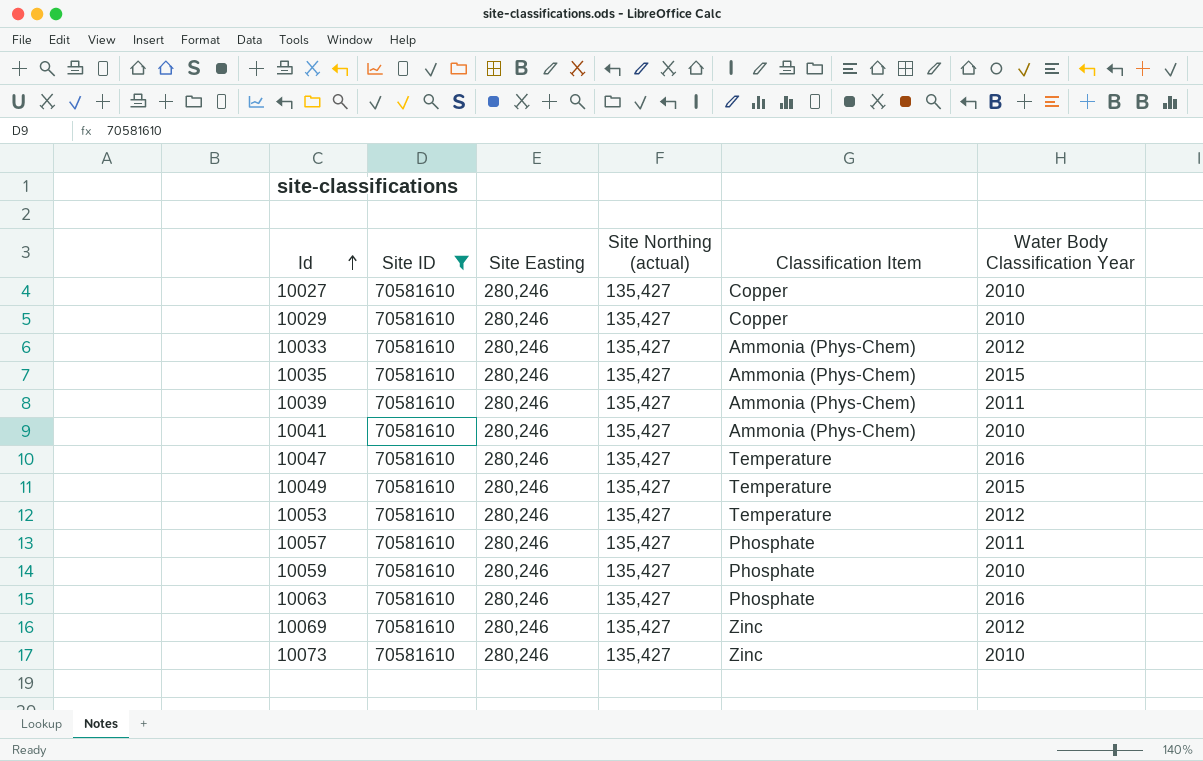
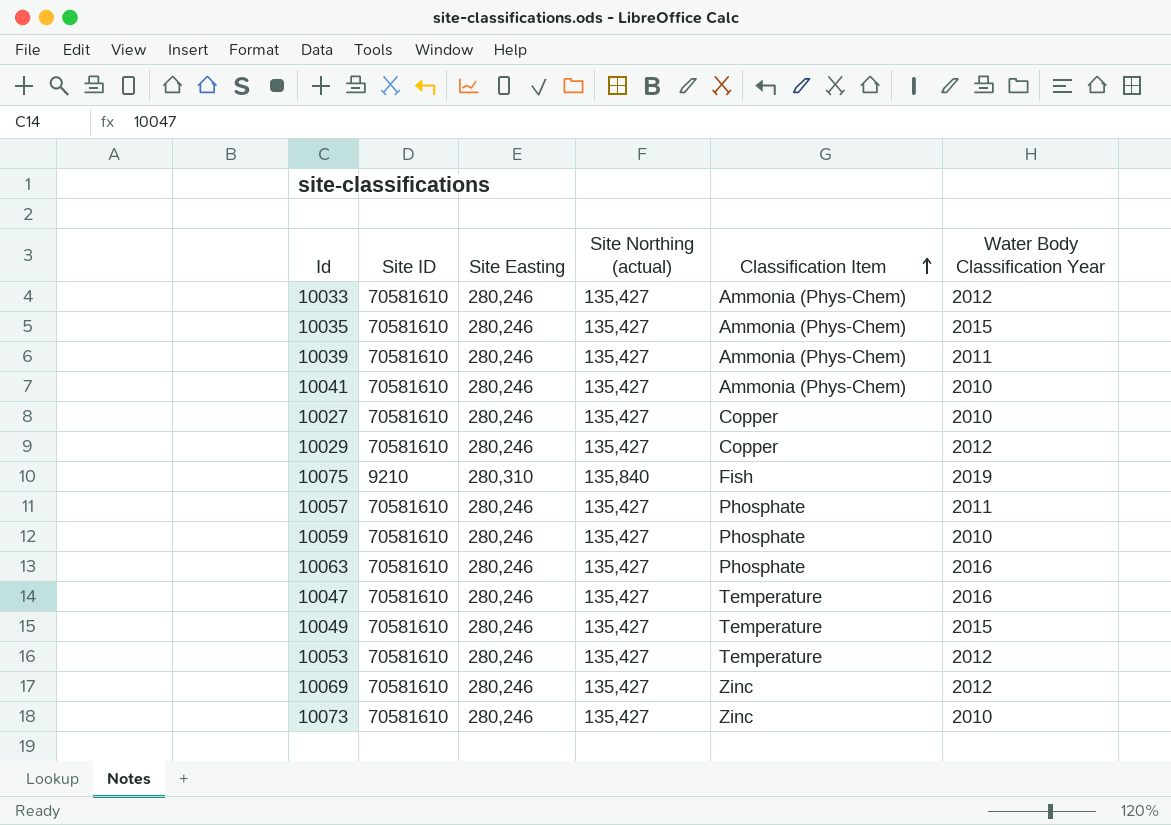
filter: Site ID = 70581610 -> none
row order: Id ascending -> Classification Item ascending
10029 | Water Body Classification Year: 2010 -> 2012

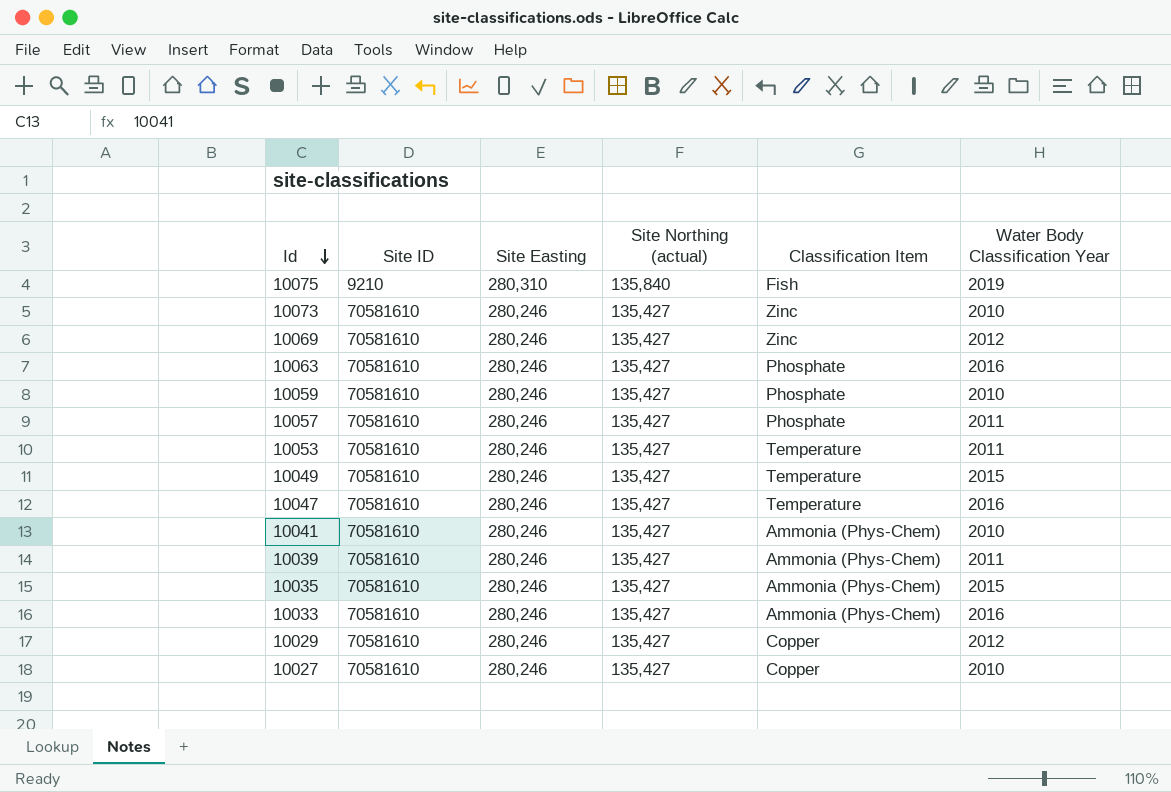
row order: Classification Item ascending -> Id descending
10053 | Water Body Classification Year: 2012 -> 2011
10033 | Water Body Classification Year: 2012 -> 2016

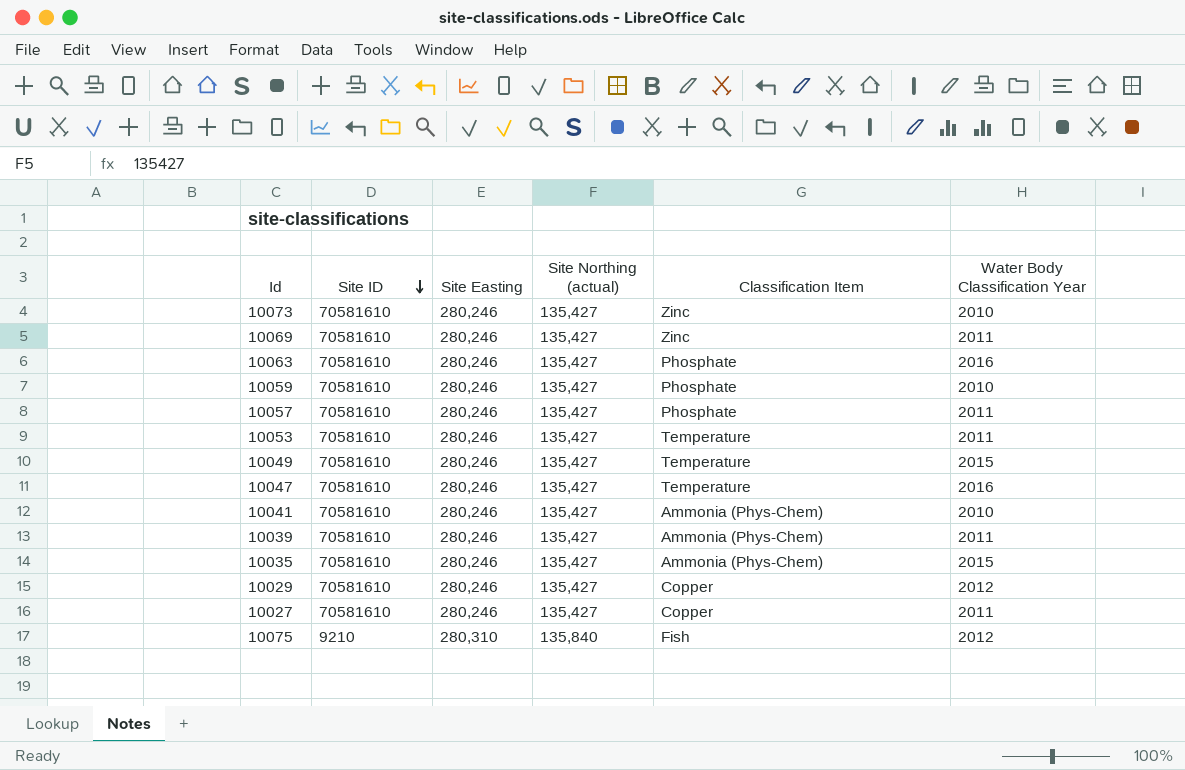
row order: Id descending -> Site ID descending
row 10033: 70581610 | 280,246 | 135,427 | Ammonia (Phys-Chem) | 2016 -> none
10069 | Water Body Classification Year: 2012 -> 2011
10027 | Water Body Classification Year: 2010 -> 2011
10075 | Water Body Classification Year: 2019 -> 2012

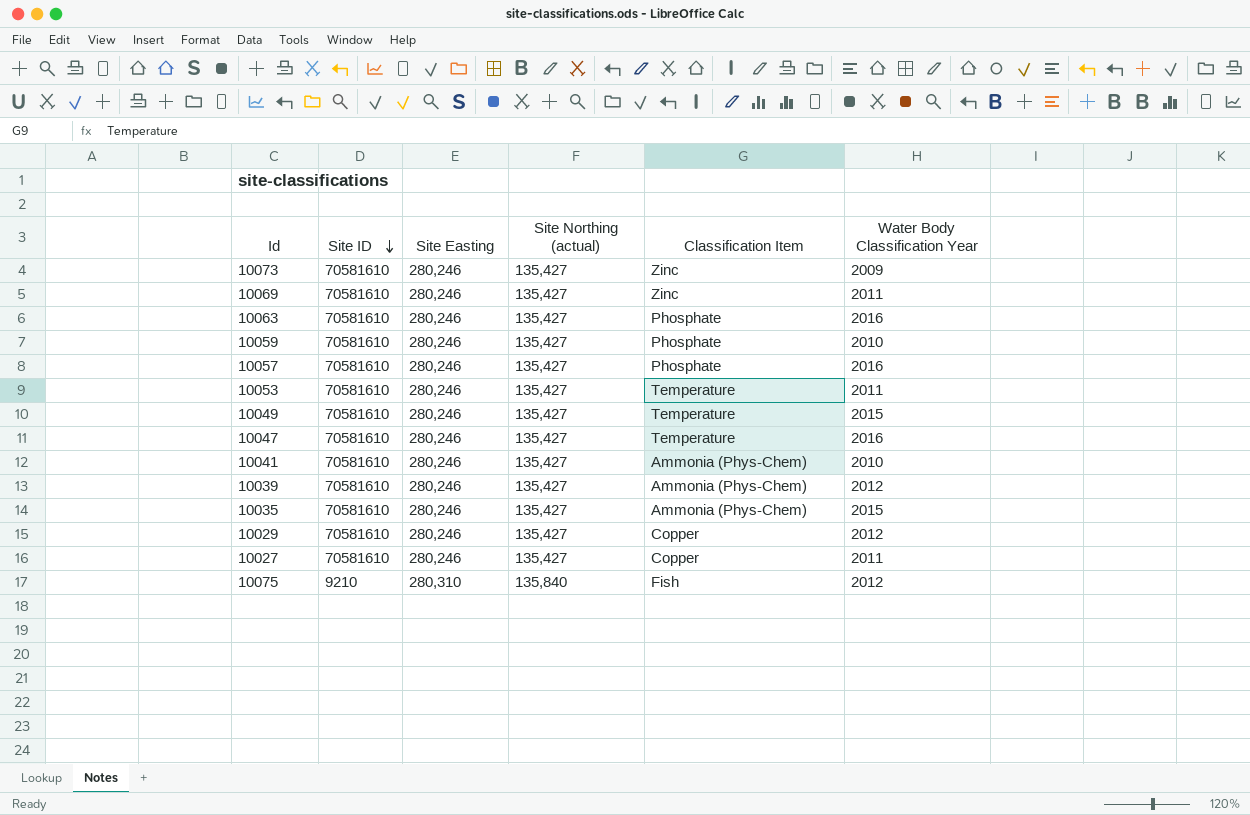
10073 | Water Body Classification Year: 2010 -> 2009
10057 | Water Body Classification Year: 2011 -> 2016
10039 | Water Body Classification Year: 2011 -> 2012

